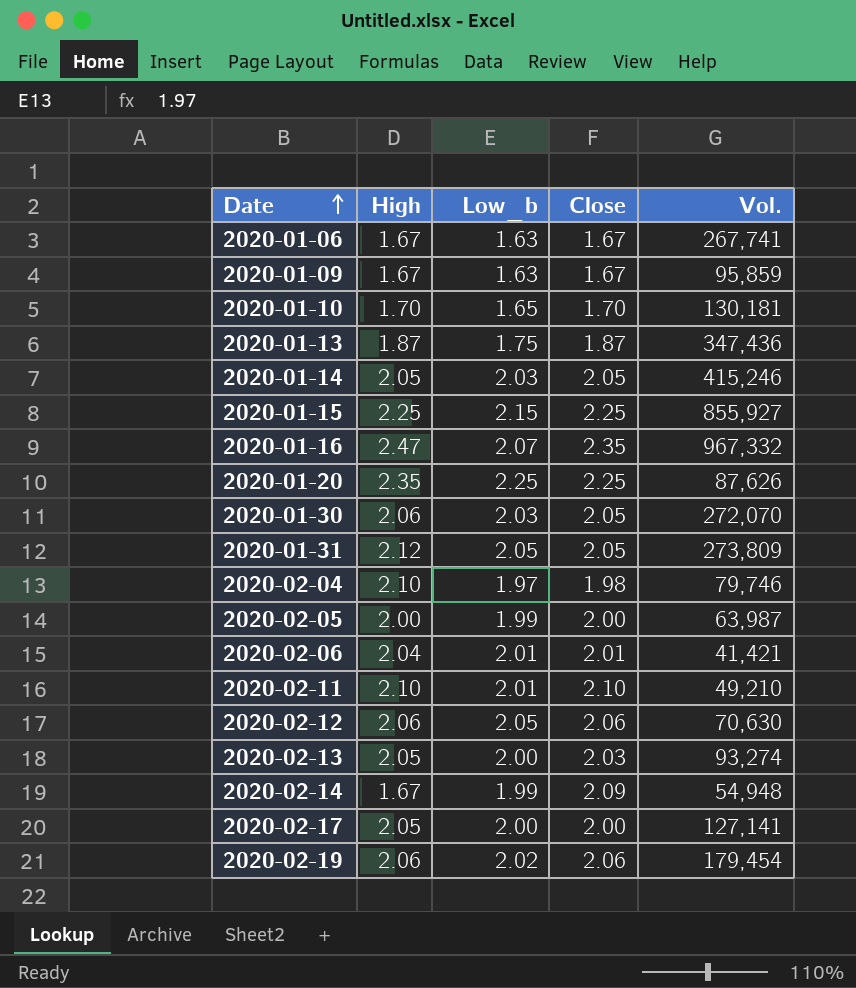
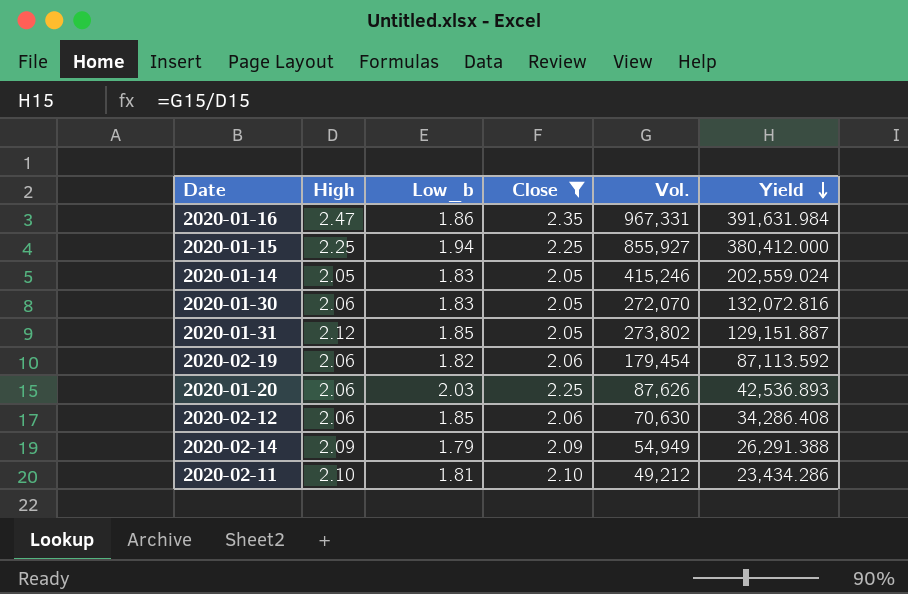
filter: none -> Close >= 2.05
row order: Date ascending -> Yield descending
column Yield | formula: none -> [Vol.] / [High]
2020-01-16 | Low_b: 2.07 -> 1.86
2020-01-16 | Vol.: 967,332 -> 967,331
2020-01-15 | Low_b: 2.15 -> 1.94
2020-01-14 | Low_b: 2.03 -> 1.83
2020-01-30 | Low_b: 2.03 -> 1.83
2020-01-31 | Low_b: 2.05 -> 1.85
2020-01-31 | Vol.: 273,809 -> 273,802
2020-02-19 | Low_b: 2.02 -> 1.82
2020-01-20 | High: 2.35 -> 2.06
2020-01-20 | Low_b: 2.25 -> 2.03
2020-02-12 | Low_b: 2.05 -> 1.85
2020-02-14 | High: 1.67 -> 2.09
2020-02-14 | Low_b: 1.99 -> 1.79
2020-02-14 | Vol.: 54,948 -> 54,949
2020-02-11 | Low_b: 2.01 -> 1.81
2020-02-11 | Vol.: 49,210 -> 49,212

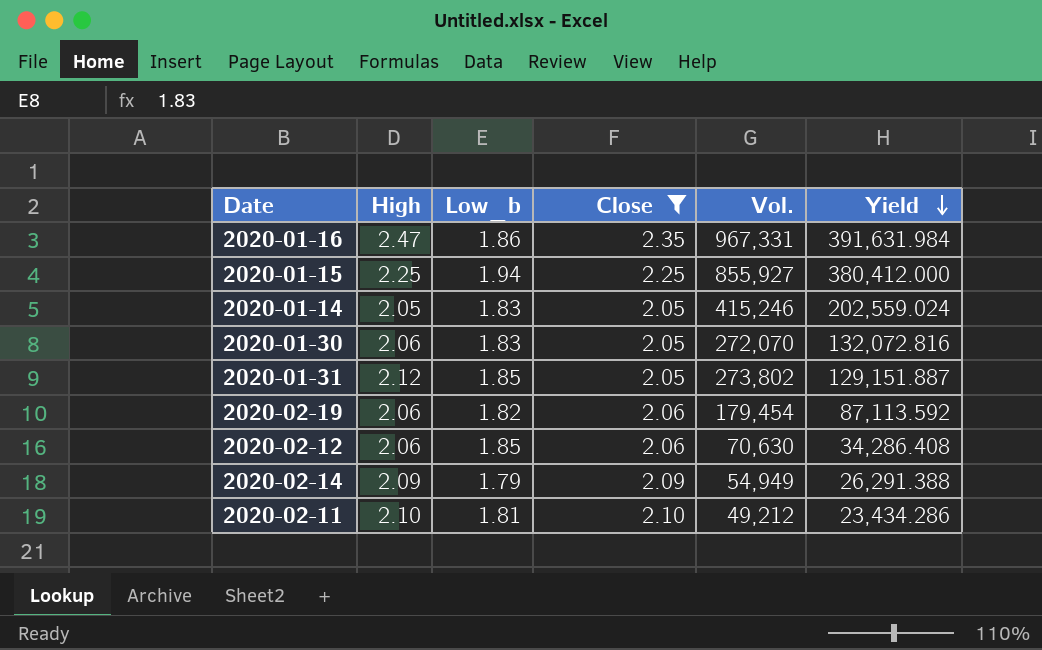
row 2020-01-20: 2.06 | 2.03 | 2.25 | 87,626 | 42,536.893 -> none

